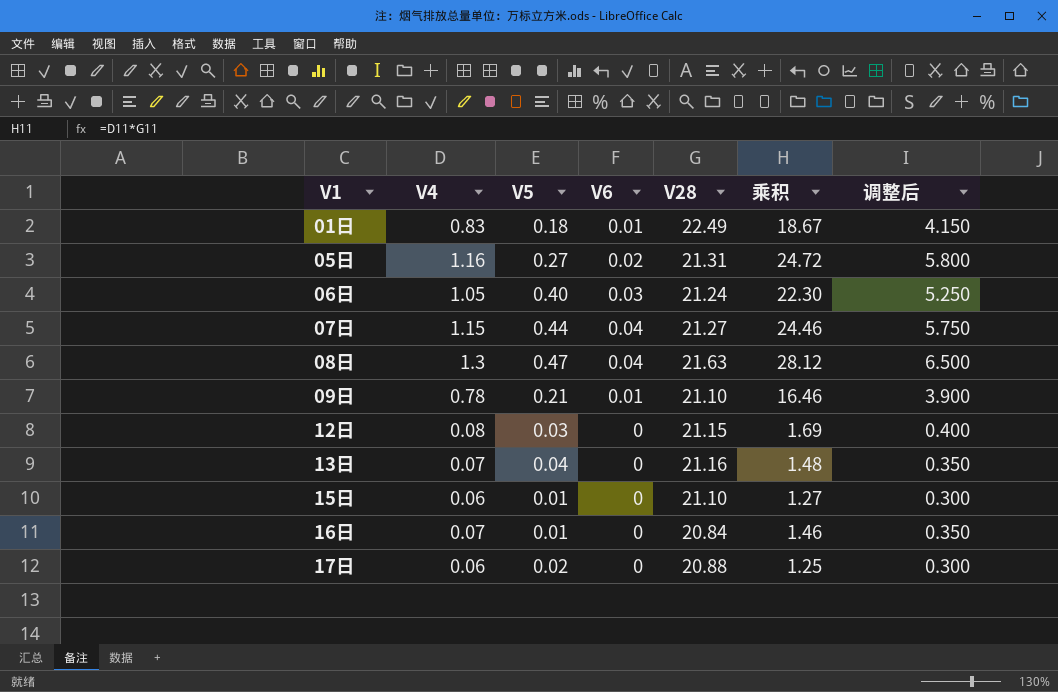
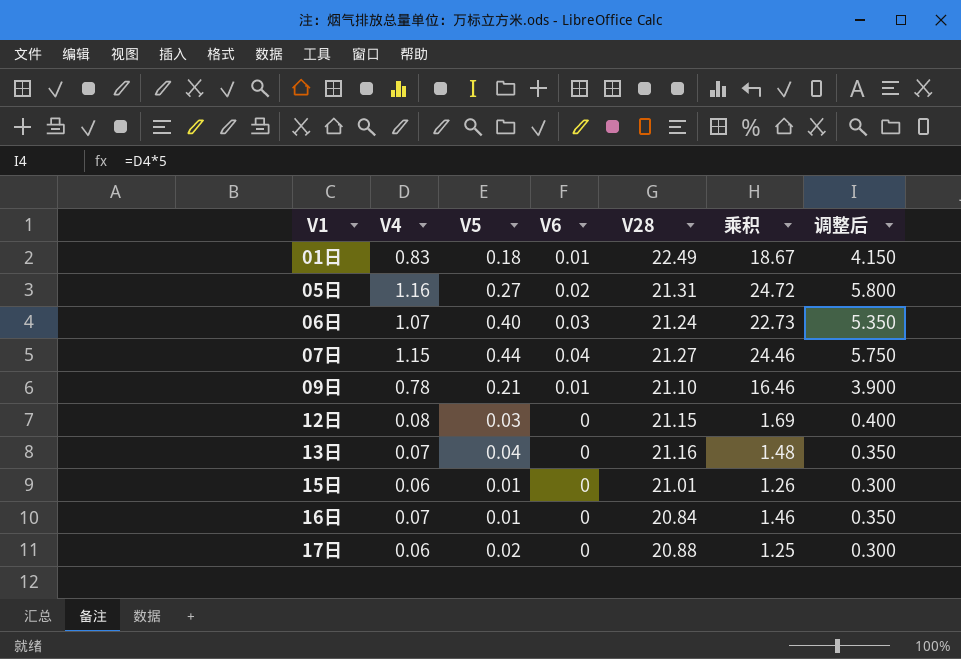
row 08日: 1.3 | 0.47 | 0.04 | 21.63 | 28.12 | 6.500 -> none
06日 | V4: 1.05 -> 1.07
06日 | 乘积: 22.30 -> 22.73
06日 | 调整后: 5.250 -> 5.350
15日 | V28: 21.10 -> 21.01
15日 | 乘积: 1.27 -> 1.26

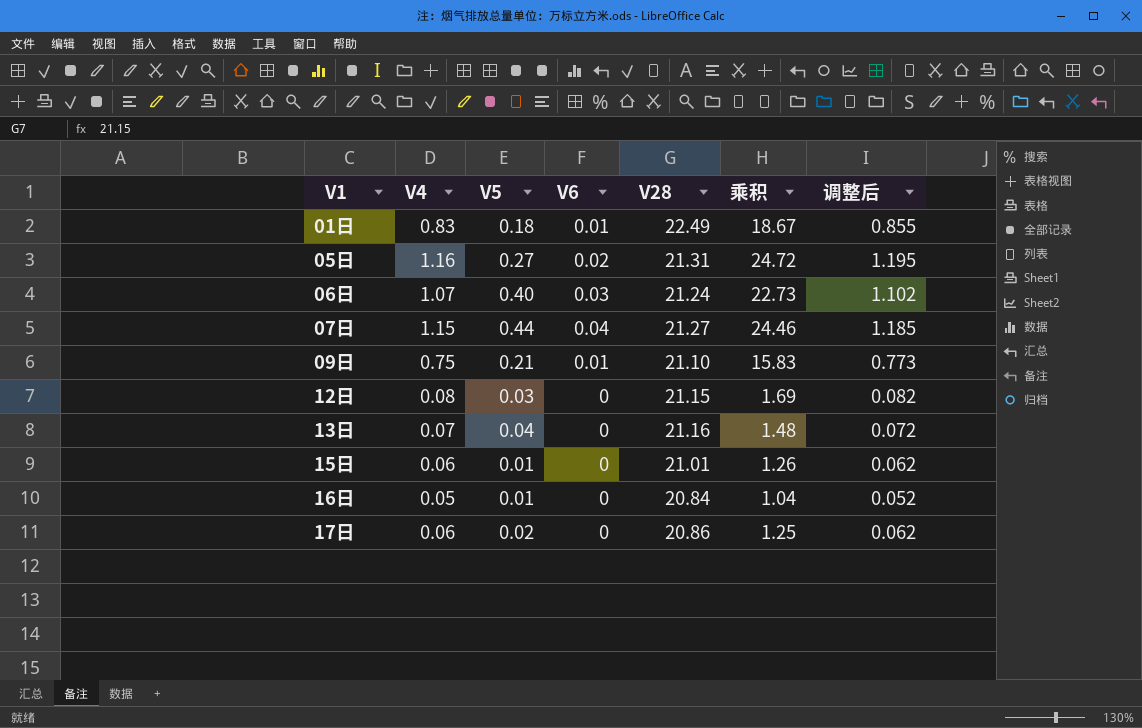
column 调整后 | formula: [V4] * 5 -> [V4] * 1.03
09日 | V4: 0.78 -> 0.75
09日 | 乘积: 16.46 -> 15.83
16日 | V4: 0.07 -> 0.05
16日 | 乘积: 1.46 -> 1.04
17日 | V28: 20.88 -> 20.86

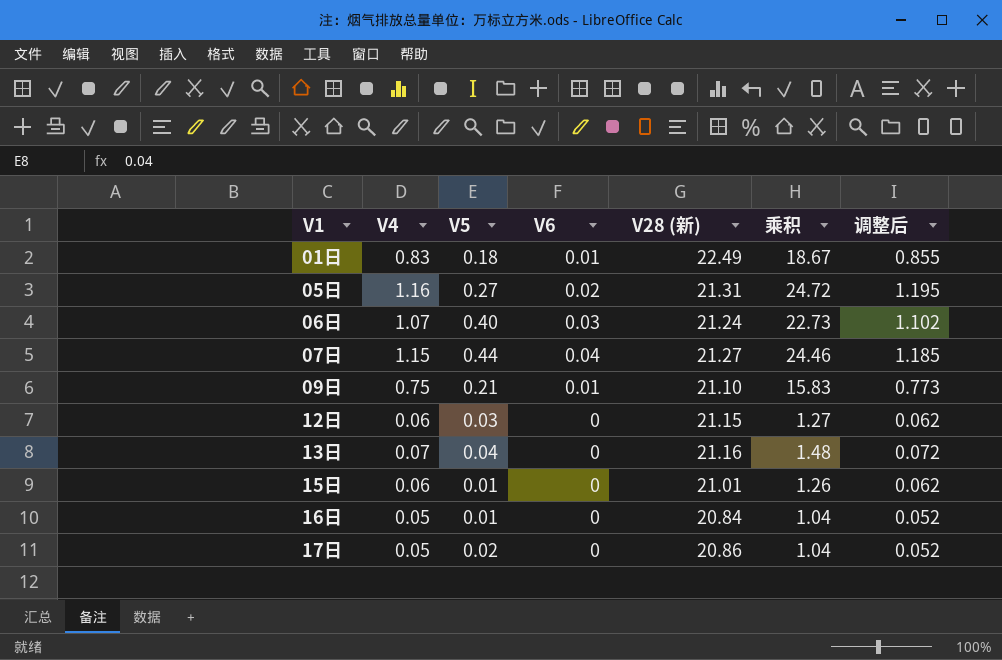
column name: V28 -> V28 (新)
12日 | V4: 0.08 -> 0.06
12日 | 乘积: 1.69 -> 1.27
12日 | 调整后: 0.082 -> 0.062
17日 | V4: 0.06 -> 0.05
17日 | 乘积: 1.25 -> 1.04
17日 | 调整后: 0.062 -> 0.052

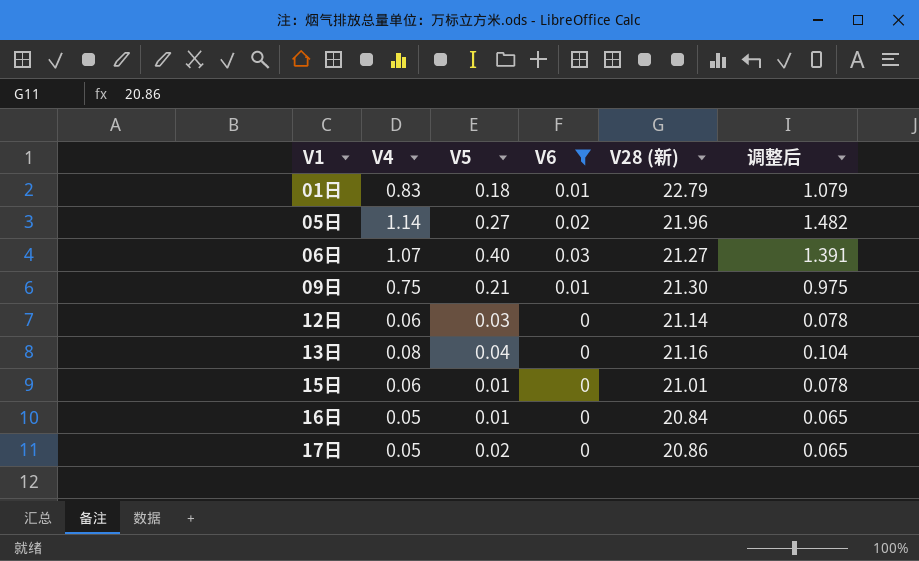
filter: none -> V6 != 0.04
column 乘积 | formula: [V4] * [V28 (新)] -> none
column 调整后 | formula: [V4] * 1.03 -> [V4] * 1.3
01日 | V28 (新): 22.49 -> 22.79
05日 | V4: 1.16 -> 1.14
05日 | V28 (新): 21.31 -> 21.96
06日 | V28 (新): 21.24 -> 21.27
09日 | V28 (新): 21.10 -> 21.30
12日 | V28 (新): 21.15 -> 21.14
13日 | V4: 0.07 -> 0.08

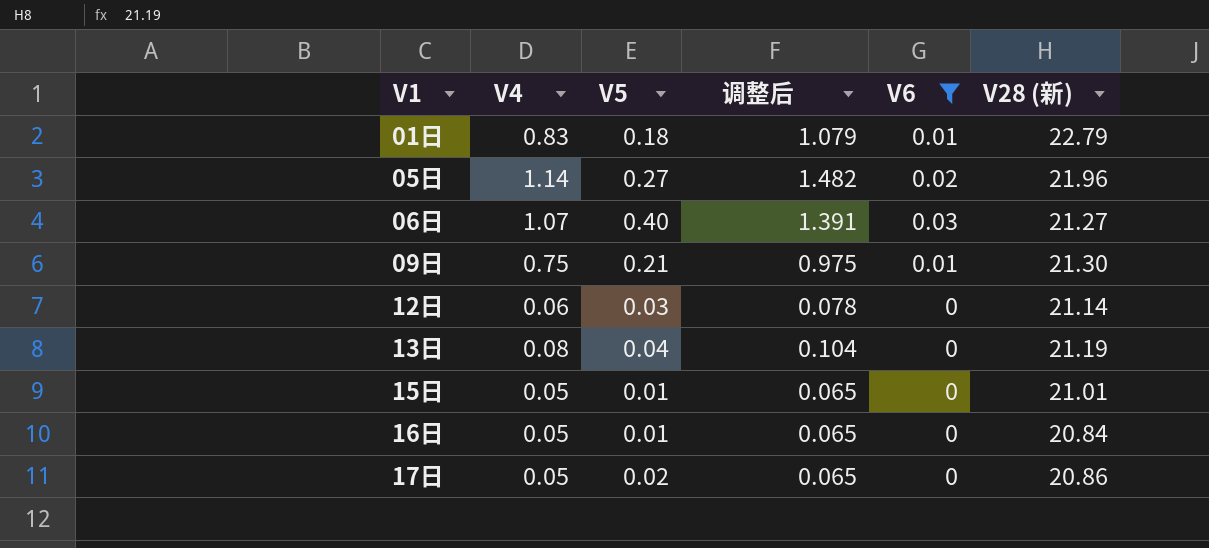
column 调整后 | position: 6 -> 4
13日 | V28 (新): 21.16 -> 21.19
15日 | V4: 0.06 -> 0.05
15日 | 调整后: 0.078 -> 0.065

